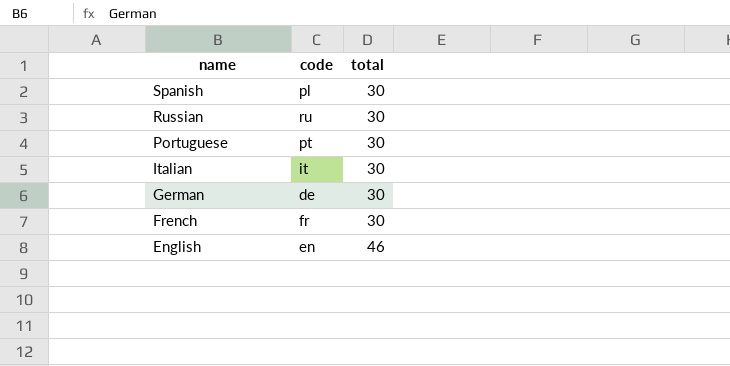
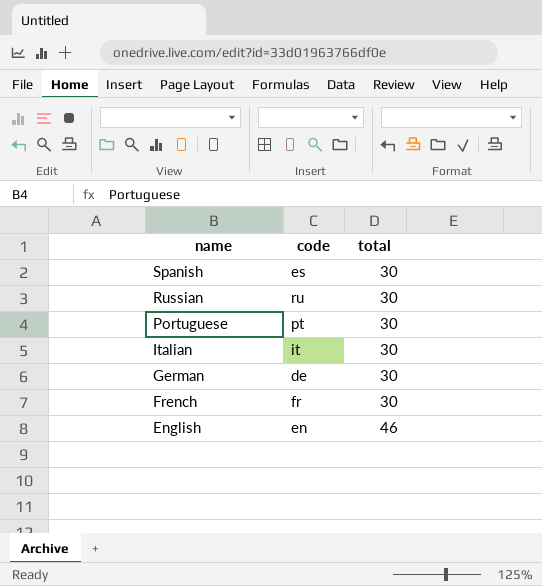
Spanish | code: pl -> es

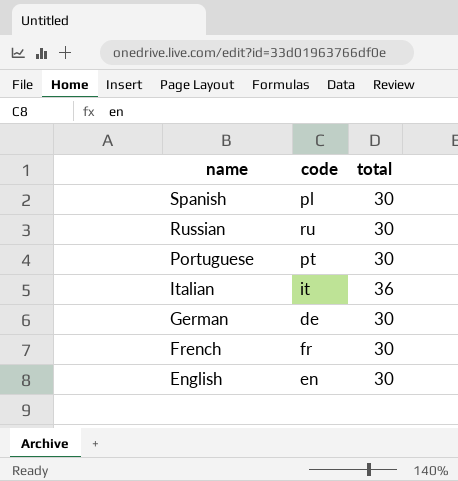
Spanish | code: es -> pl
Italian | total: 30 -> 36
English | total: 46 -> 30

